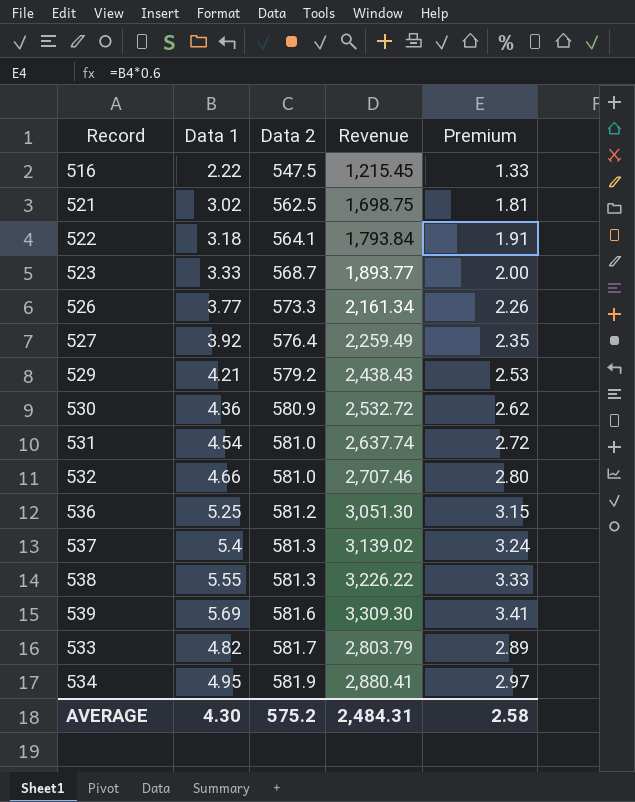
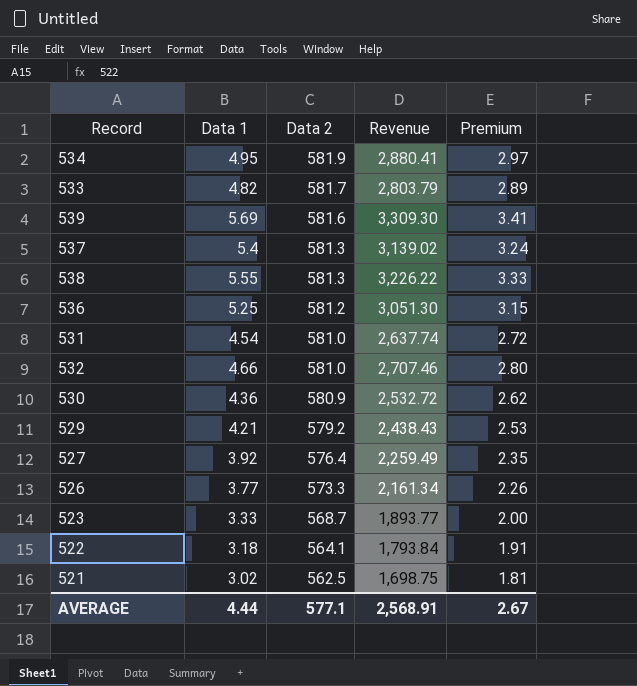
row order: Data 2 ascending -> Data 2 descending
row 516: 2.22 | 547.5 | 1,215.45 | 1.33 -> none
AVERAGE | Data 1: 4.30 -> 4.44
AVERAGE | Data 2: 575.2 -> 577.1
AVERAGE | Revenue: 2,484.31 -> 2,568.91
AVERAGE | Premium: 2.58 -> 2.67

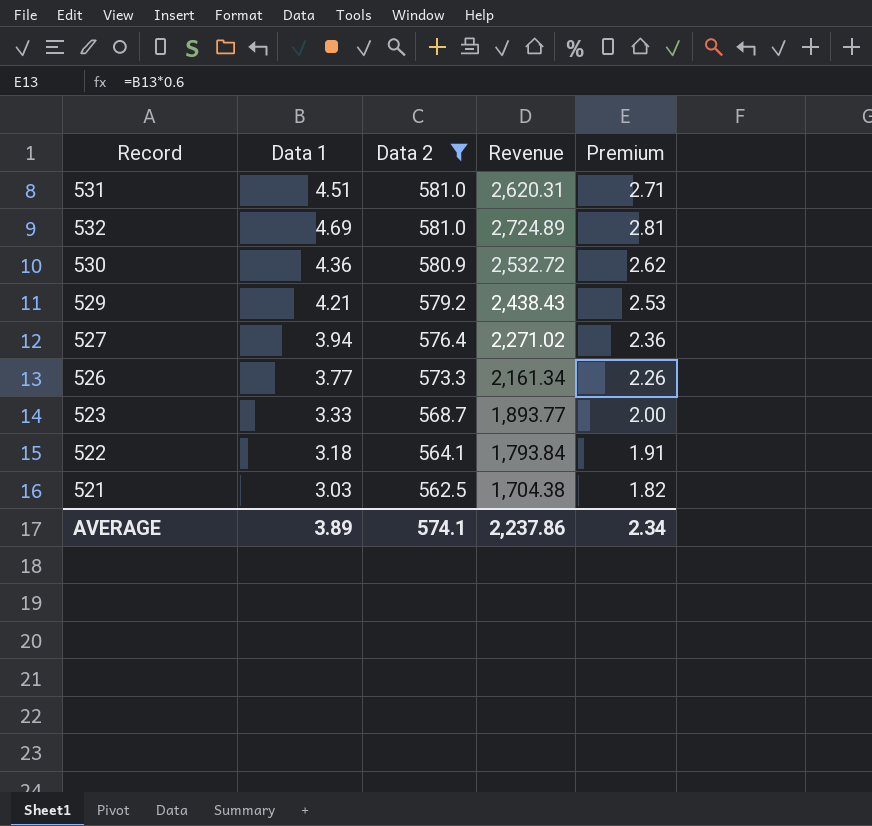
filter: none -> Data 2 <= 581.0
531 | Data 1: 4.54 -> 4.51
531 | Revenue: 2,637.74 -> 2,620.31
531 | Premium: 2.72 -> 2.71
532 | Data 1: 4.66 -> 4.69
532 | Revenue: 2,707.46 -> 2,724.89
532 | Premium: 2.80 -> 2.81
527 | Data 1: 3.92 -> 3.94
527 | Revenue: 2,259.49 -> 2,271.02
527 | Premium: 2.35 -> 2.36
521 | Data 1: 3.02 -> 3.03
521 | Revenue: 1,698.75 -> 1,704.38
521 | Premium: 1.81 -> 1.82
AVERAGE | Data 1: 4.44 -> 3.89
AVERAGE | Data 2: 577.1 -> 574.1
AVERAGE | Revenue: 2,568.91 -> 2,237.86
AVERAGE | Premium: 2.67 -> 2.34

